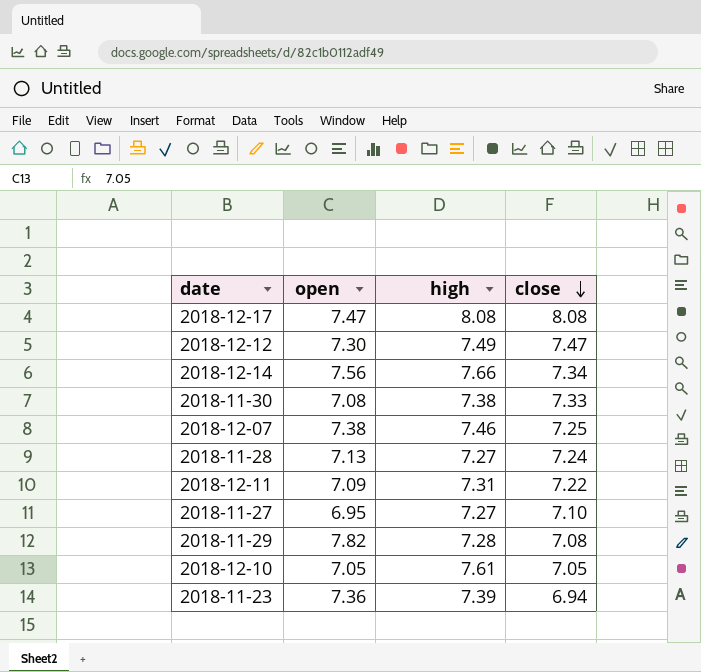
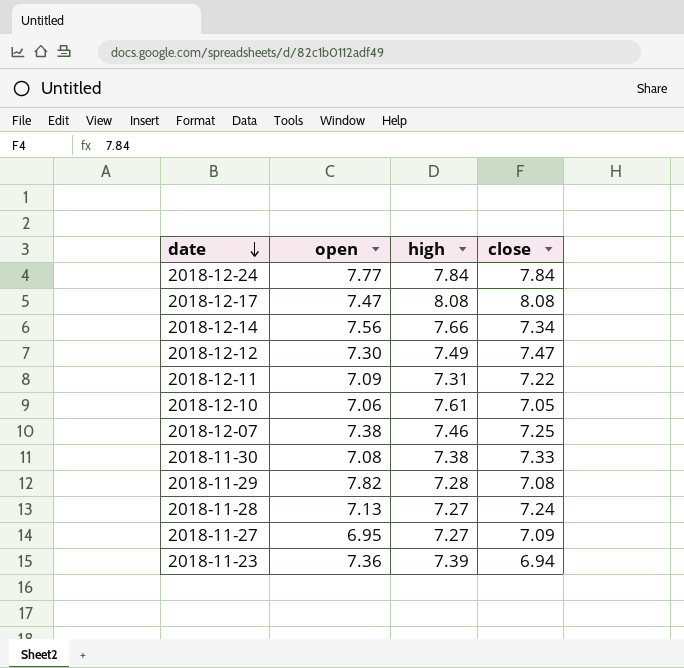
row order: close descending -> date descending
row 2018-12-24: none -> 7.77 | 7.84 | 7.84
2018-12-10 | open: 7.05 -> 7.06
2018-11-27 | close: 7.10 -> 7.09

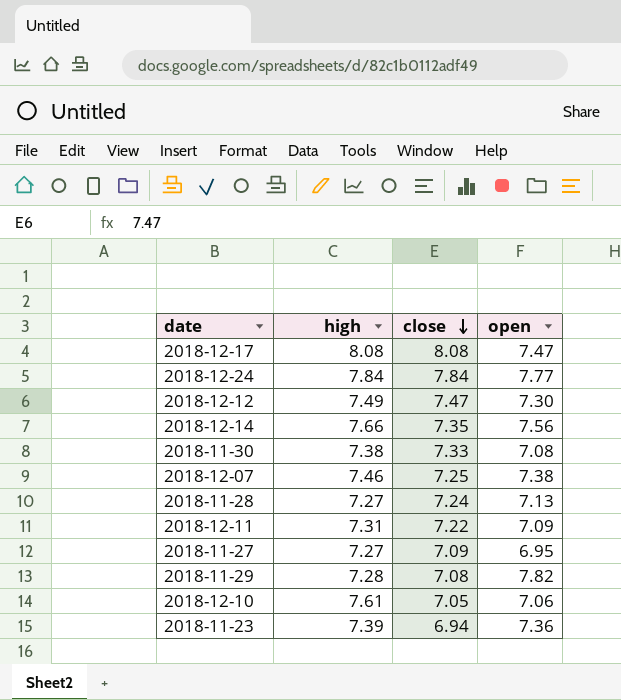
row order: date descending -> close descending
column open | position: 2 -> 4
2018-12-14 | close: 7.34 -> 7.35

